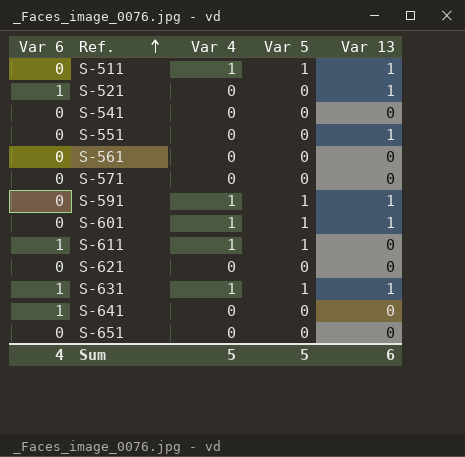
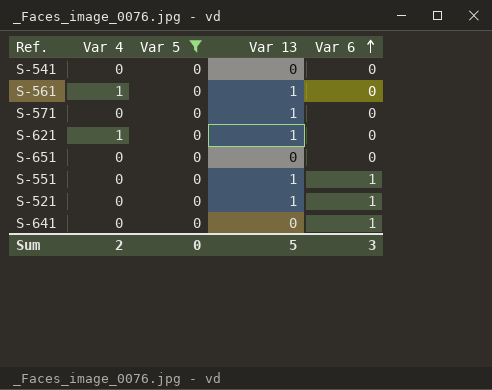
filter: none -> Var 5 = 0
row order: Ref. ascending -> Var 6 ascending
column Var 6 | position: 1 -> 5
S-561 | Var 4: 0 -> 1
S-561 | Var 13: 0 -> 1
S-571 | Var 13: 0 -> 1
S-621 | Var 4: 0 -> 1
S-621 | Var 13: 0 -> 1
S-551 | Var 6: 0 -> 1
Sum | Var 4: 5 -> 2
Sum | Var 5: 5 -> 0
Sum | Var 13: 6 -> 5
Sum | Var 6: 4 -> 3

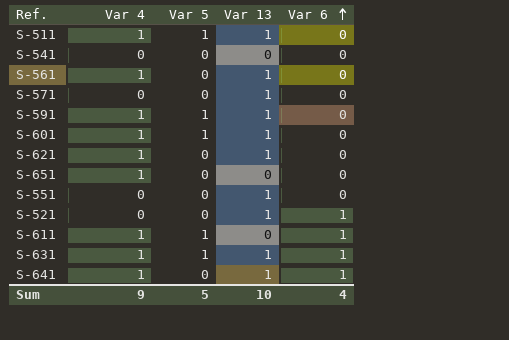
filter: Var 5 = 0 -> none
S-651 | Var 4: 0 -> 1
S-551 | Var 6: 1 -> 0
S-641 | Var 4: 0 -> 1
S-641 | Var 13: 0 -> 1
Sum | Var 4: 2 -> 9
Sum | Var 5: 0 -> 5
Sum | Var 13: 5 -> 10
Sum | Var 6: 3 -> 4

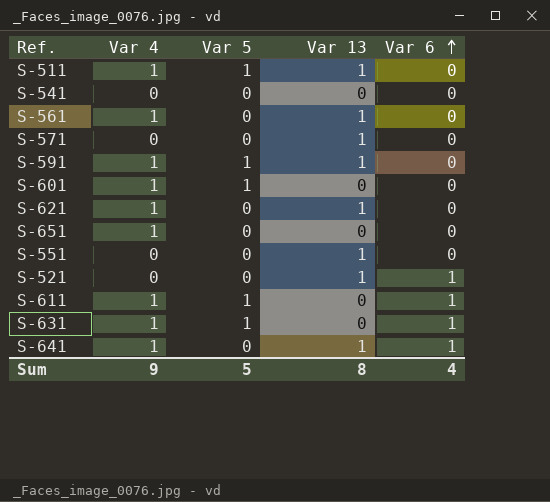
S-601 | Var 13: 1 -> 0
S-631 | Var 13: 1 -> 0
Sum | Var 13: 10 -> 8

